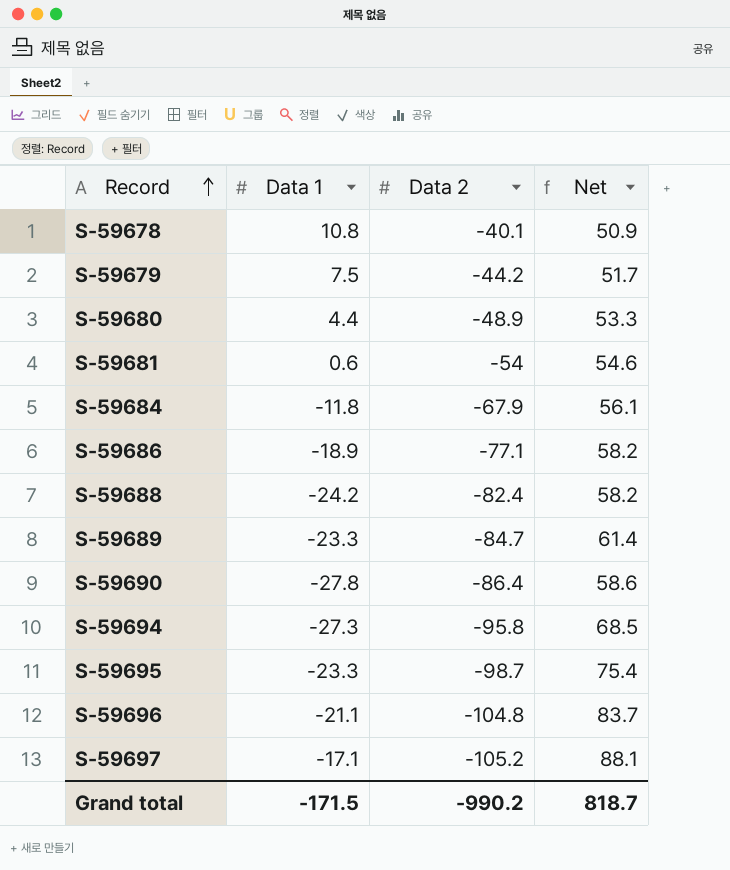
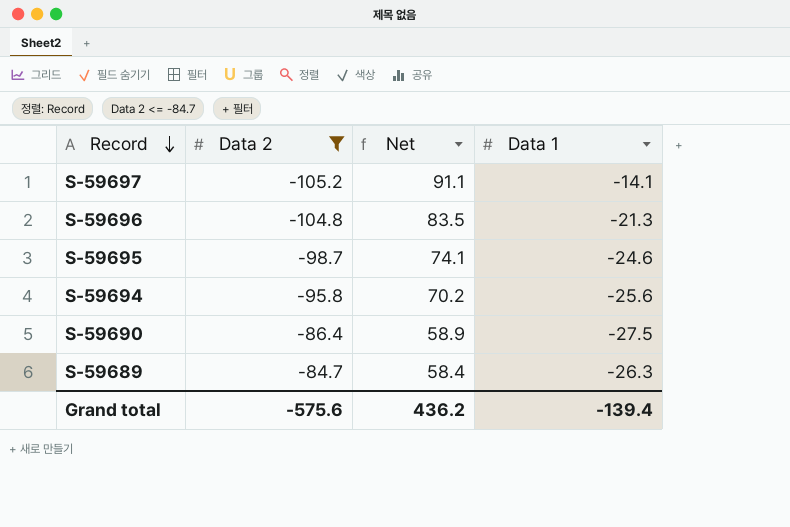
filter: none -> Data 2 <= -84.7
row order: Record ascending -> Record descending
column Data 1 | position: 2 -> 4
S-59697 | Net: 88.1 -> 91.1
S-59697 | Data 1: -17.1 -> -14.1
S-59696 | Net: 83.7 -> 83.5
S-59696 | Data 1: -21.1 -> -21.3
S-59695 | Net: 75.4 -> 74.1
S-59695 | Data 1: -23.3 -> -24.6
S-59694 | Net: 68.5 -> 70.2
S-59694 | Data 1: -27.3 -> -25.6
S-59690 | Net: 58.6 -> 58.9
S-59690 | Data 1: -27.8 -> -27.5
S-59689 | Net: 61.4 -> 58.4
S-59689 | Data 1: -23.3 -> -26.3
Grand total | Data 2: -990.2 -> -575.6
Grand total | Net: 818.7 -> 436.2
Grand total | Data 1: -171.5 -> -139.4

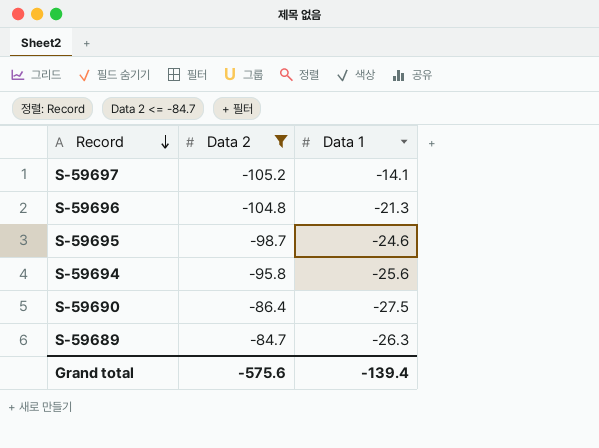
column Net | formula: [Data 1] - [Data 2] -> none

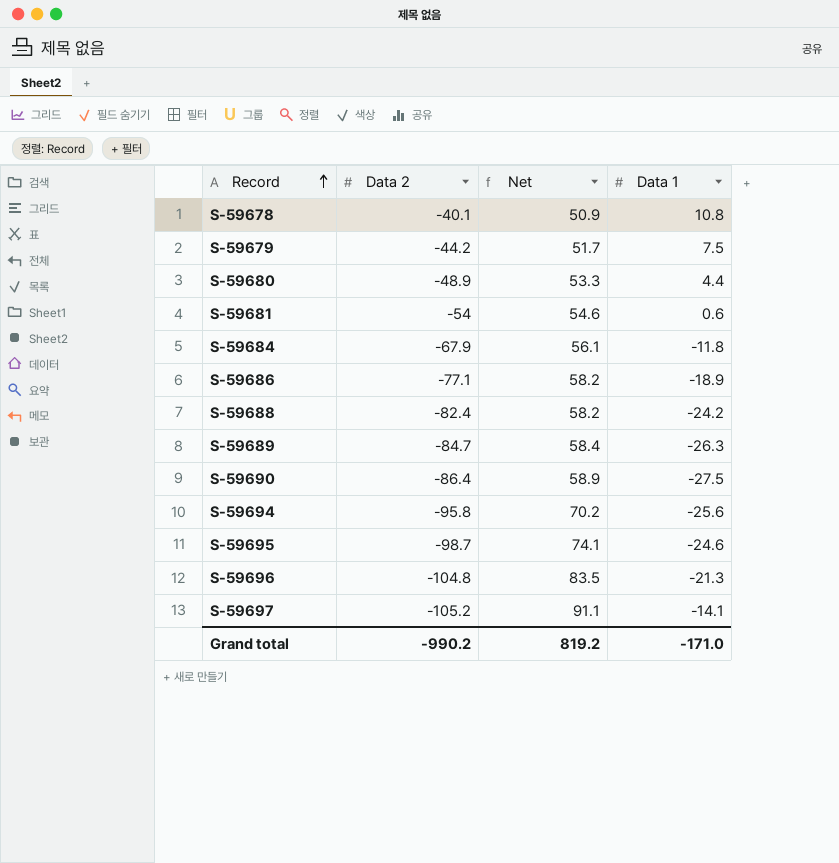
filter: Data 2 <= -84.7 -> none
row order: Record descending -> Record ascending
column Net | formula: none -> [Data 1] - [Data 2]
Grand total | Data 2: -575.6 -> -990.2
Grand total | Data 1: -139.4 -> -171.0

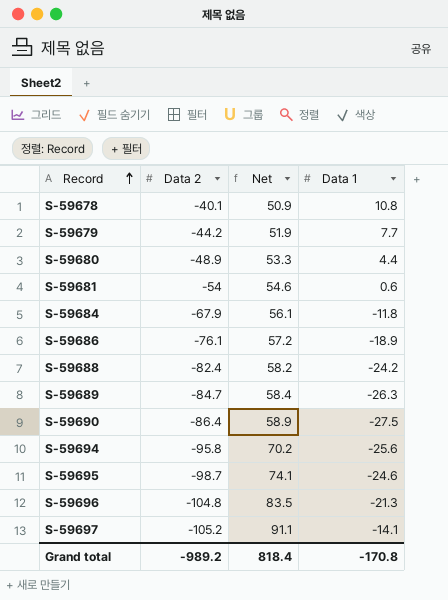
S-59679 | Net: 51.7 -> 51.9
S-59679 | Data 1: 7.5 -> 7.7
S-59686 | Data 2: -77.1 -> -76.1
S-59686 | Net: 58.2 -> 57.2
Grand total | Data 2: -990.2 -> -989.2
Grand total | Net: 819.2 -> 818.4
Grand total | Data 1: -171.0 -> -170.8

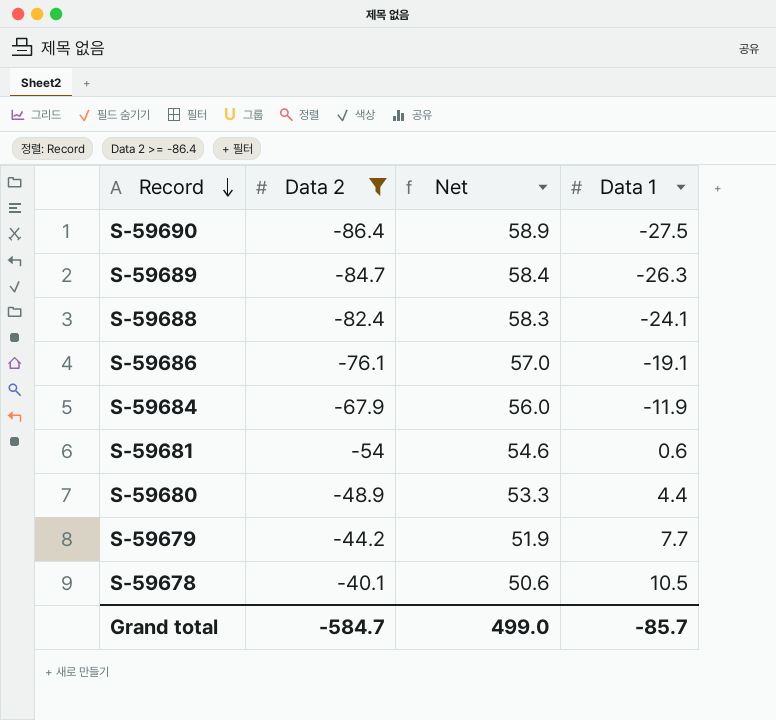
filter: none -> Data 2 >= -86.4
row order: Record ascending -> Record descending
S-59688 | Net: 58.2 -> 58.3
S-59688 | Data 1: -24.2 -> -24.1
S-59686 | Net: 57.2 -> 57.0
S-59686 | Data 1: -18.9 -> -19.1
S-59684 | Net: 56.1 -> 56.0
S-59684 | Data 1: -11.8 -> -11.9
S-59678 | Net: 50.9 -> 50.6
S-59678 | Data 1: 10.8 -> 10.5
Grand total | Data 2: -989.2 -> -584.7
Grand total | Net: 818.4 -> 499.0
Grand total | Data 1: -170.8 -> -85.7

